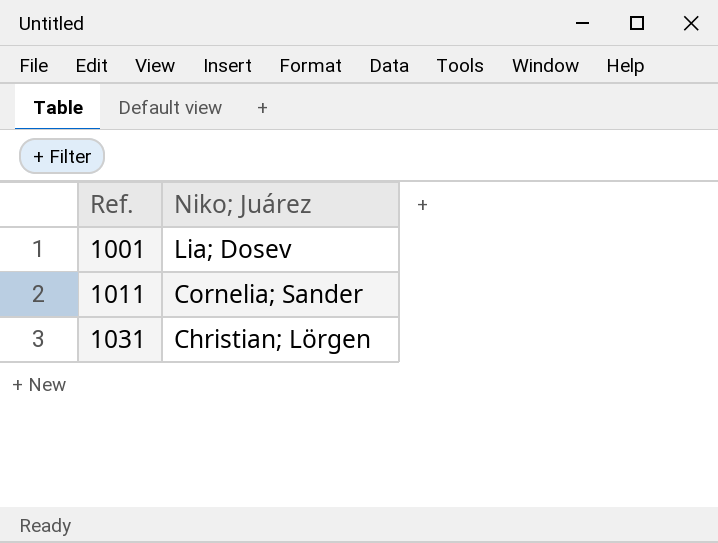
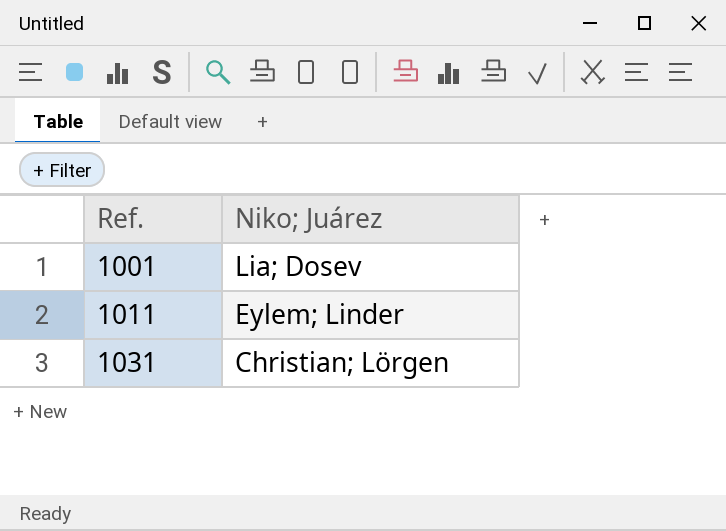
1011 | Niko; Juárez: Cornelia; Sander -> Eylem; Linder

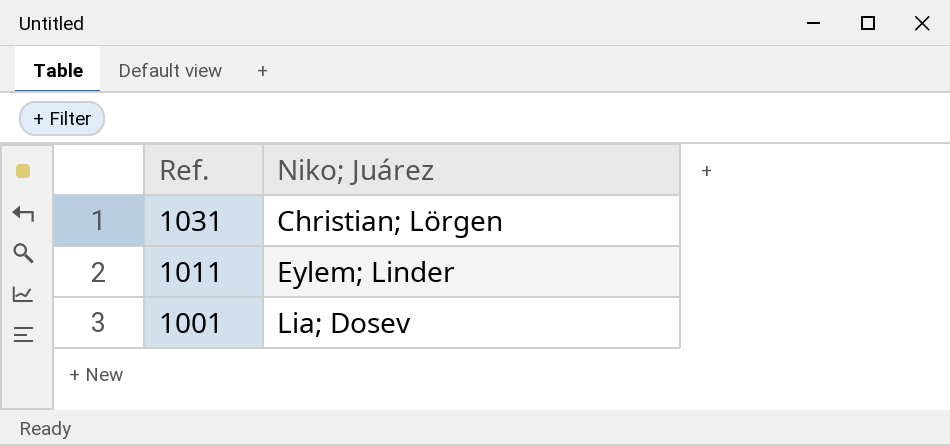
row order: Ref. ascending -> Ref. descending

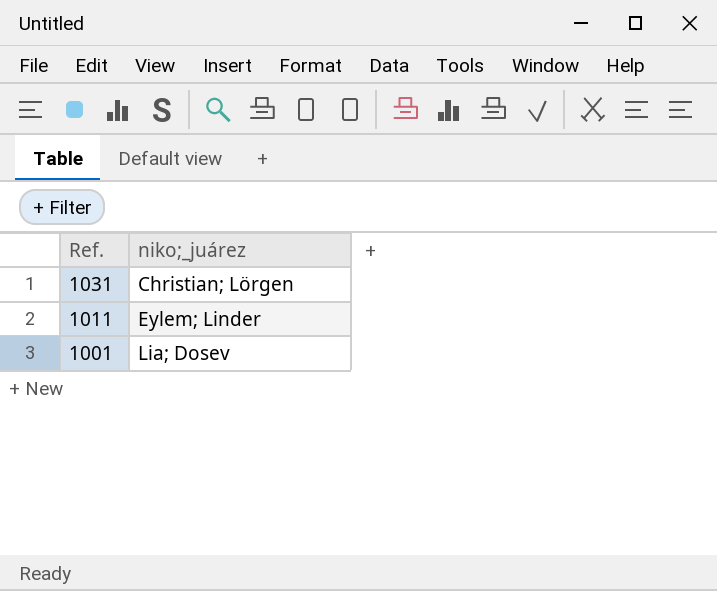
column name: Niko; Juárez -> niko;_juárez

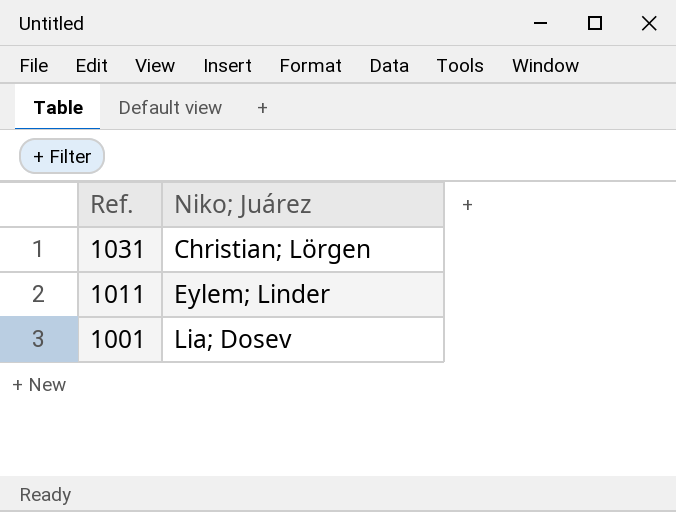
column name: niko;_juárez -> Niko; Juárez

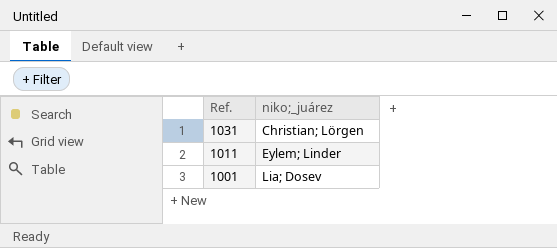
column name: Niko; Juárez -> niko;_juárez

